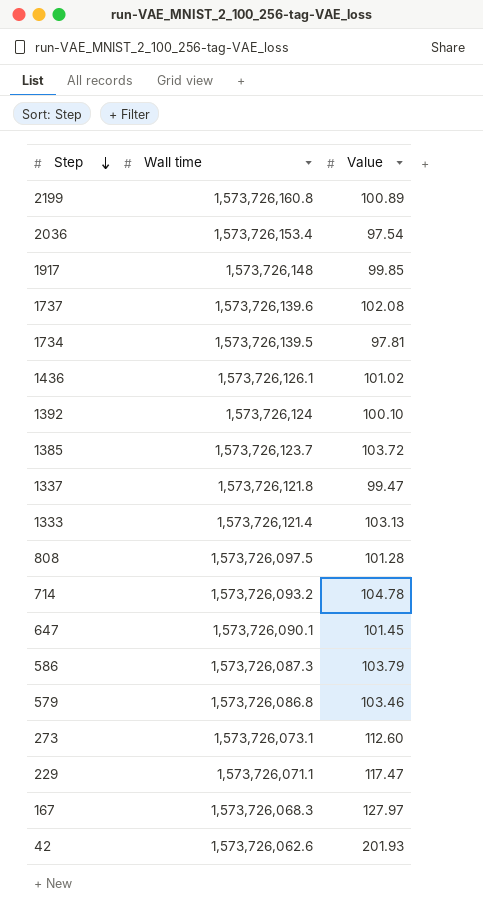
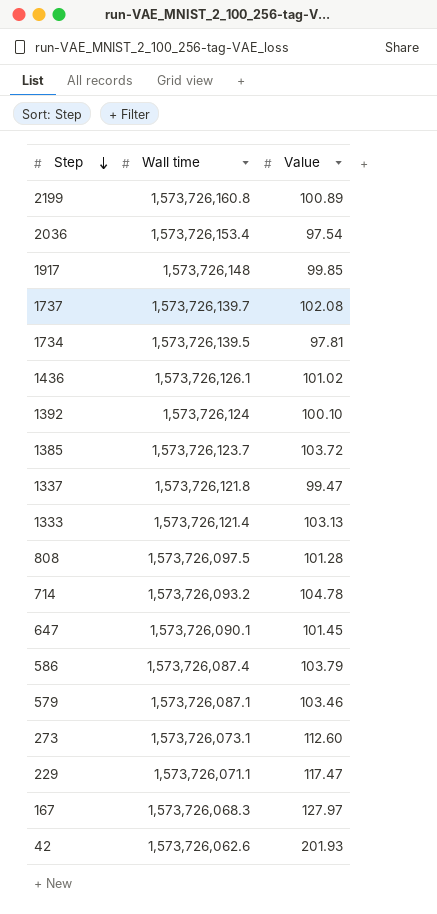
1737 | Wall time: 1,573,726,139.6 -> 1,573,726,139.7
586 | Wall time: 1,573,726,087.3 -> 1,573,726,087.4
579 | Wall time: 1,573,726,086.8 -> 1,573,726,087.1

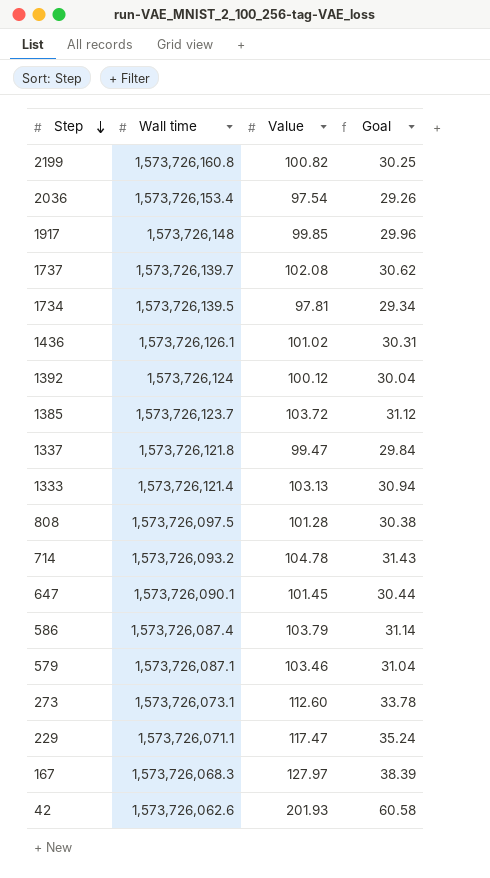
column Goal | formula: none -> [Value] * 0.3
2199 | Value: 100.89 -> 100.82
1392 | Value: 100.10 -> 100.12

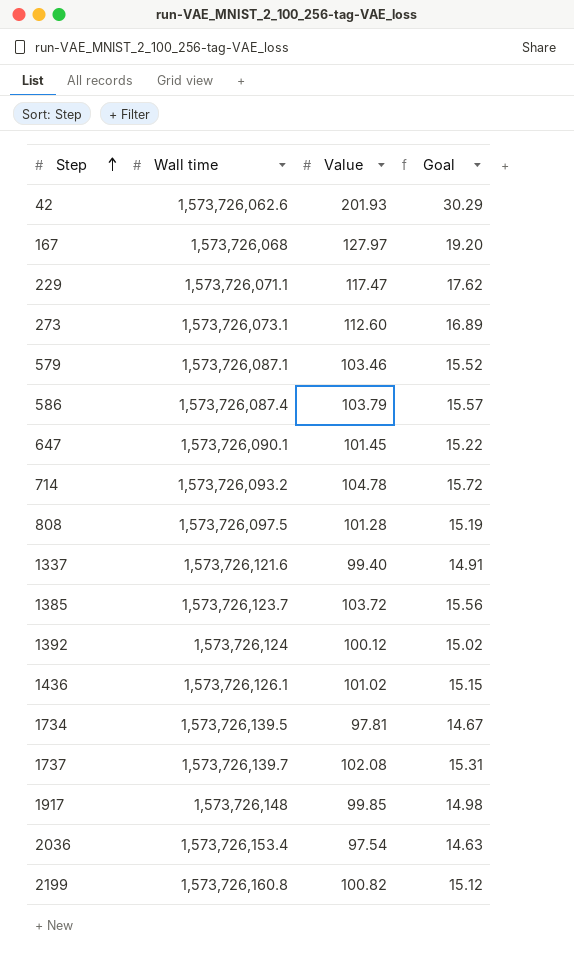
row order: Step descending -> Step ascending
column Goal | formula: [Value] * 0.3 -> [Value] * 0.15
row 1333: 1,573,726,121.4 | 103.13 | 30.94 -> none
167 | Wall time: 1,573,726,068.3 -> 1,573,726,068
1337 | Wall time: 1,573,726,121.8 -> 1,573,726,121.6
1337 | Value: 99.47 -> 99.40

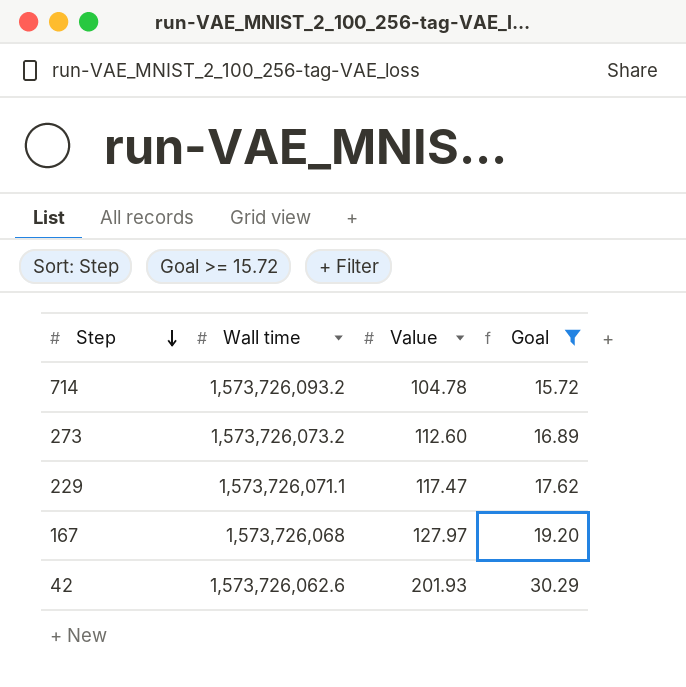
filter: none -> Goal >= 15.72
row order: Step ascending -> Step descending
273 | Wall time: 1,573,726,073.1 -> 1,573,726,073.2

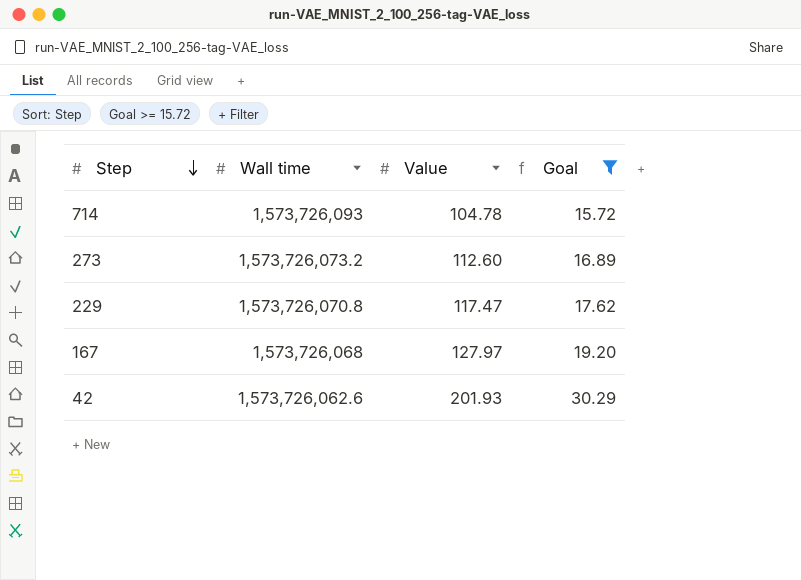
714 | Wall time: 1,573,726,093.2 -> 1,573,726,093
229 | Wall time: 1,573,726,071.1 -> 1,573,726,070.8

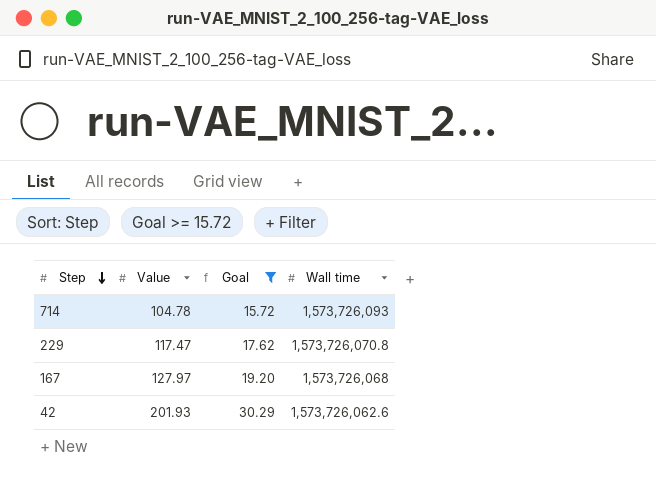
column Wall time | position: 2 -> 4
row 273: 1,573,726,073.2 | 112.60 | 16.89 -> none

